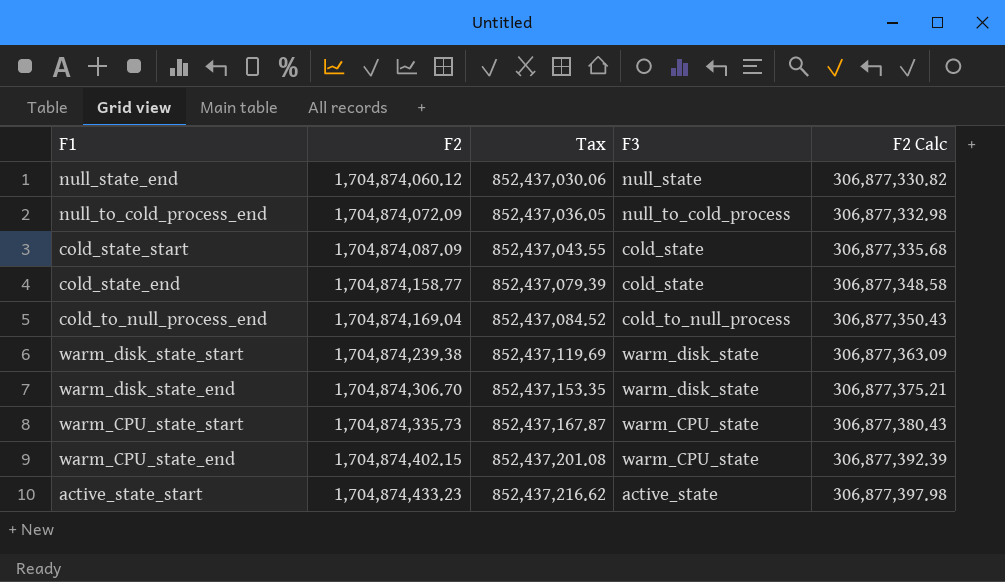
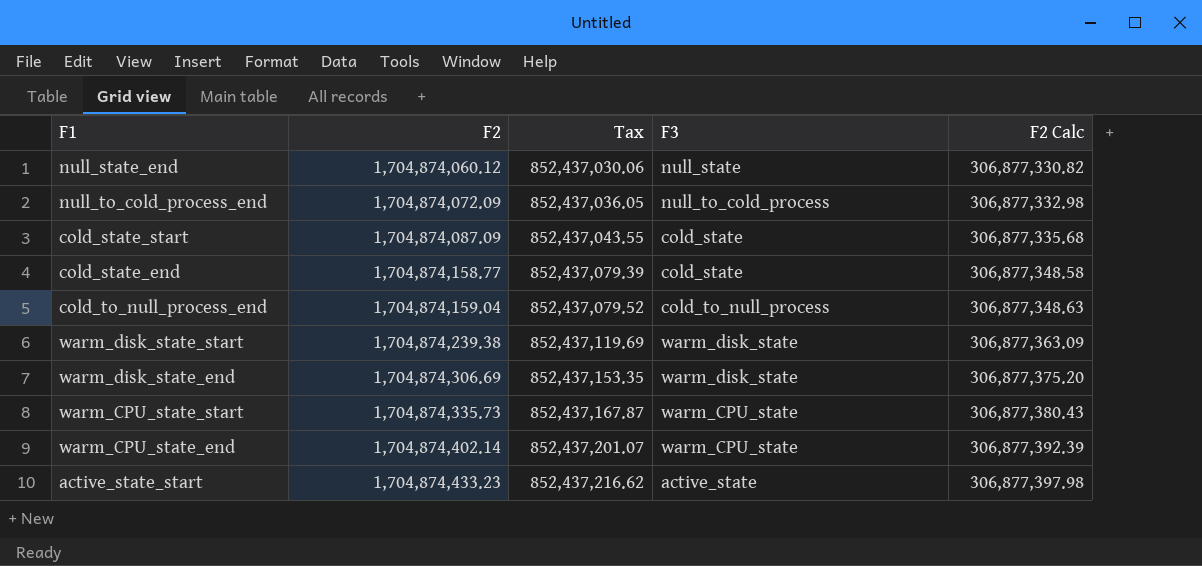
cold_to_null_process_end | F2: 1,704,874,169.04 -> 1,704,874,159.04
cold_to_null_process_end | Tax: 852,437,084.52 -> 852,437,079.52
cold_to_null_process_end | F2 Calc: 306,877,350.43 -> 306,877,348.63
warm_disk_state_end | F2: 1,704,874,306.70 -> 1,704,874,306.69
warm_disk_state_end | F2 Calc: 306,877,375.21 -> 306,877,375.20
warm_CPU_state_end | F2: 1,704,874,402.15 -> 1,704,874,402.14
warm_CPU_state_end | Tax: 852,437,201.08 -> 852,437,201.07

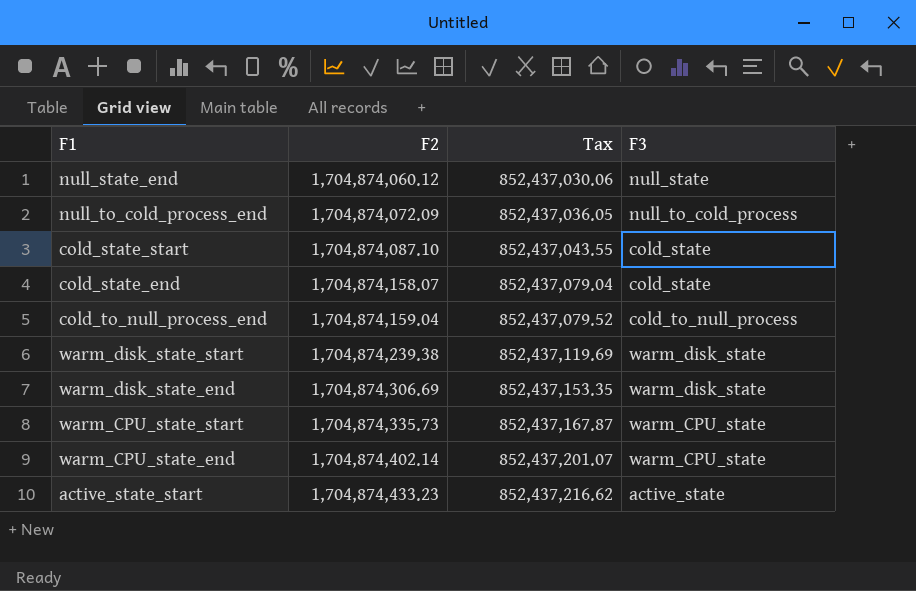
column F2 Calc | formula: [F2] * 0.18 -> none
cold_state_start | F2: 1,704,874,087.09 -> 1,704,874,087.10
cold_state_end | F2: 1,704,874,158.77 -> 1,704,874,158.07
cold_state_end | Tax: 852,437,079.39 -> 852,437,079.04

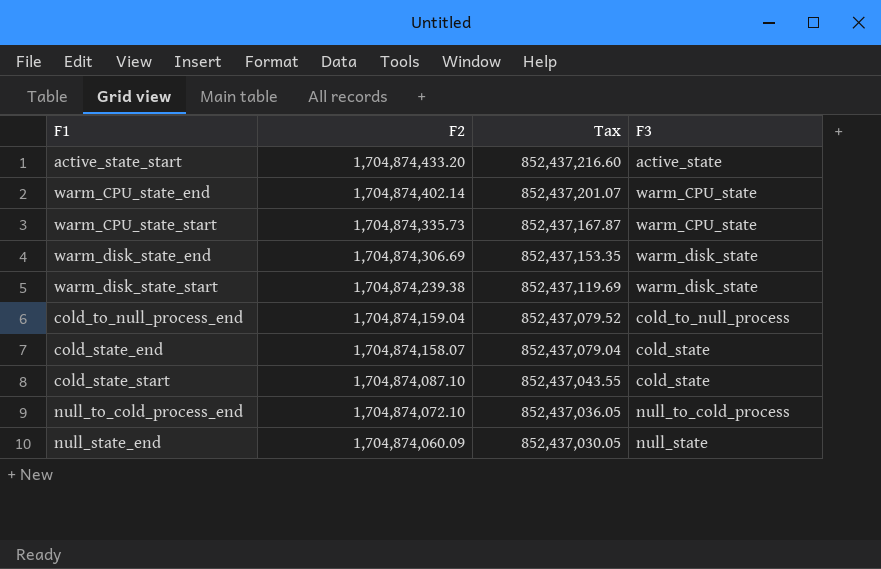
row order: F2 ascending -> F2 descending
active_state_start | F2: 1,704,874,433.23 -> 1,704,874,433.20
active_state_start | Tax: 852,437,216.62 -> 852,437,216.60
null_to_cold_process_end | F2: 1,704,874,072.09 -> 1,704,874,072.10
null_state_end | F2: 1,704,874,060.12 -> 1,704,874,060.09
null_state_end | Tax: 852,437,030.06 -> 852,437,030.05

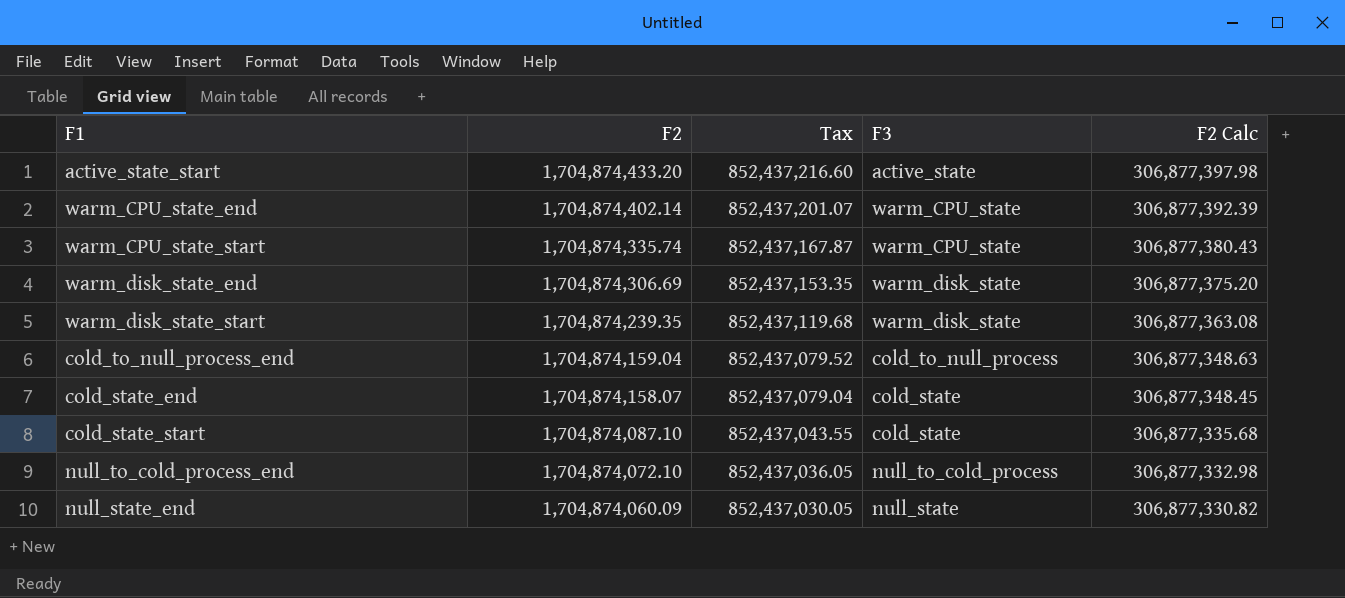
column F2 Calc | formula: none -> [F2] * 0.18
warm_CPU_state_start | F2: 1,704,874,335.73 -> 1,704,874,335.74
warm_disk_state_start | F2: 1,704,874,239.38 -> 1,704,874,239.35
warm_disk_state_start | Tax: 852,437,119.69 -> 852,437,119.68

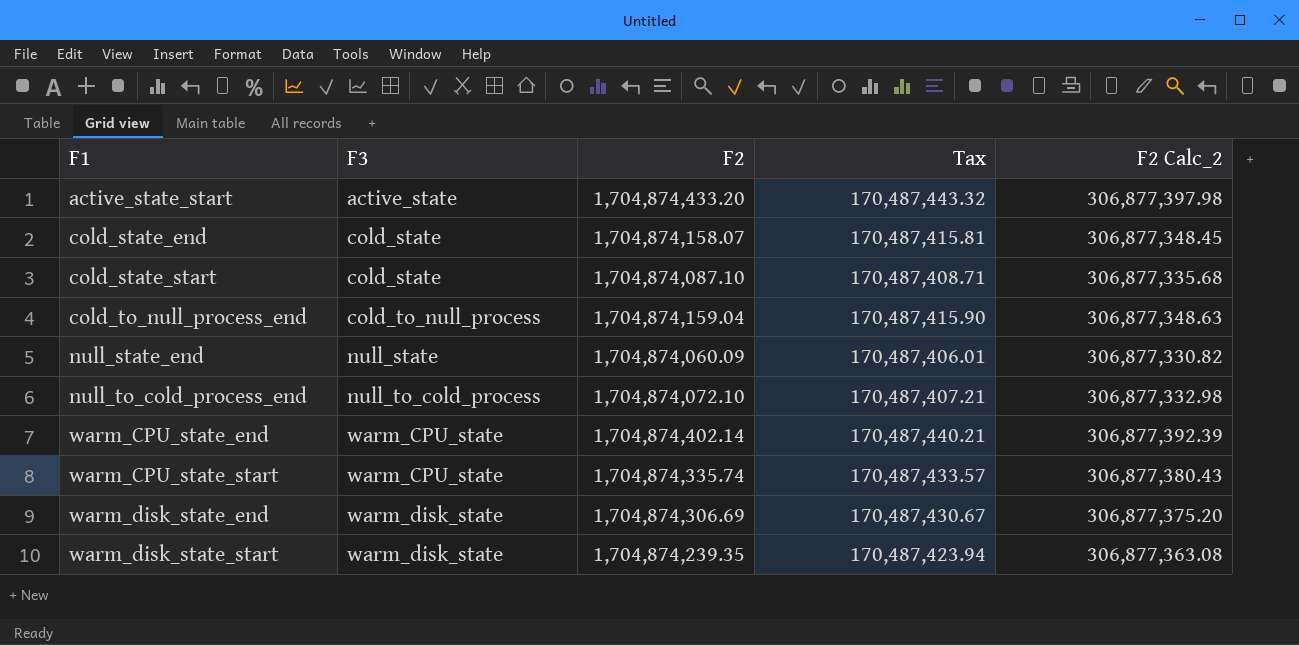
row order: F2 descending -> F1 ascending
column F3 | position: 4 -> 2
column Tax | formula: [F2] * 0.5 -> [F2] * 0.1
column name: F2 Calc -> F2 Calc_2

